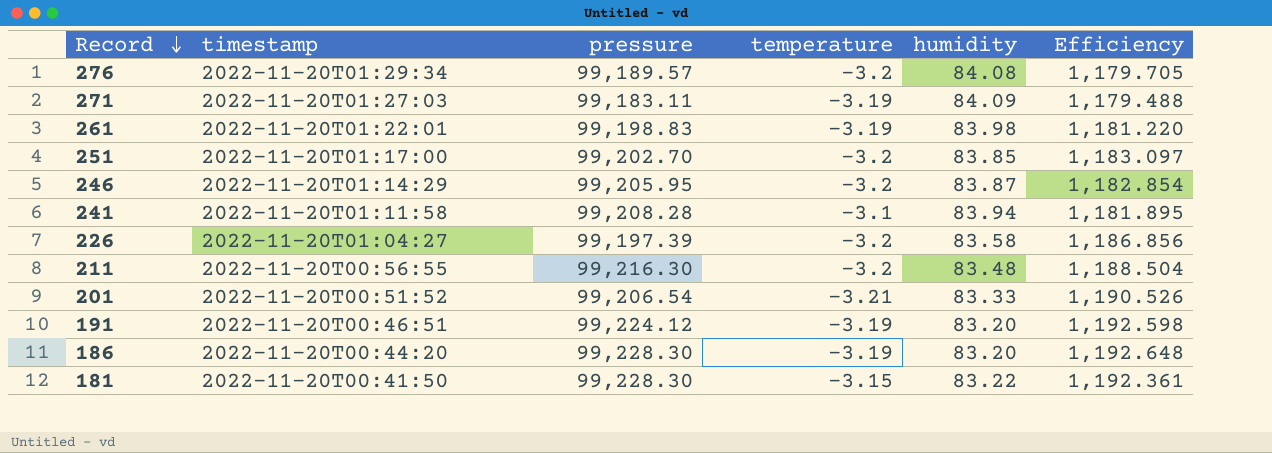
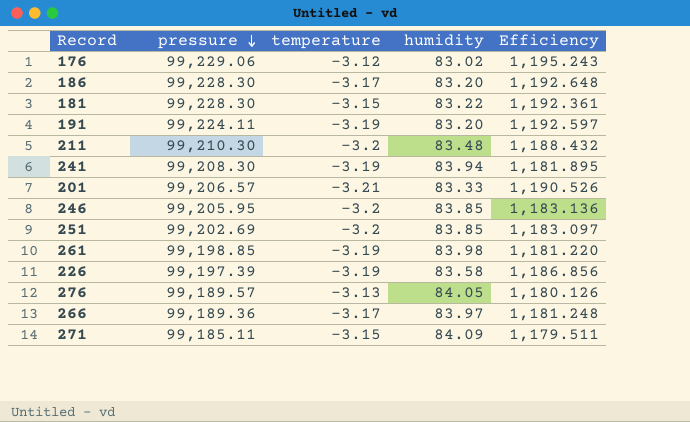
row order: Record descending -> pressure descending
column timestamp | position: 2 -> none
row 176: none -> 99,229.06 | -3.12 | 83.02 | 1,195.243
186 | temperature: -3.19 -> -3.17
191 | pressure: 99,224.12 -> 99,224.11
191 | Efficiency: 1,192.598 -> 1,192.597
211 | pressure: 99,216.30 -> 99,210.30
211 | Efficiency: 1,188.504 -> 1,188.432
241 | pressure: 99,208.28 -> 99,208.30
241 | temperature: -3.1 -> -3.19
201 | pressure: 99,206.54 -> 99,206.57
246 | humidity: 83.87 -> 83.85
246 | Efficiency: 1,182.854 -> 1,183.136
251 | pressure: 99,202.70 -> 99,202.69
261 | pressure: 99,198.83 -> 99,198.85
226 | temperature: -3.2 -> -3.19
276 | temperature: -3.2 -> -3.13
276 | humidity: 84.08 -> 84.05
276 | Efficiency: 1,179.705 -> 1,180.126
row 266: none -> 99,189.36 | -3.17 | 83.97 | 1,181.248
271 | pressure: 99,183.11 -> 99,185.11
271 | temperature: -3.19 -> -3.15
271 | Efficiency: 1,179.488 -> 1,179.511

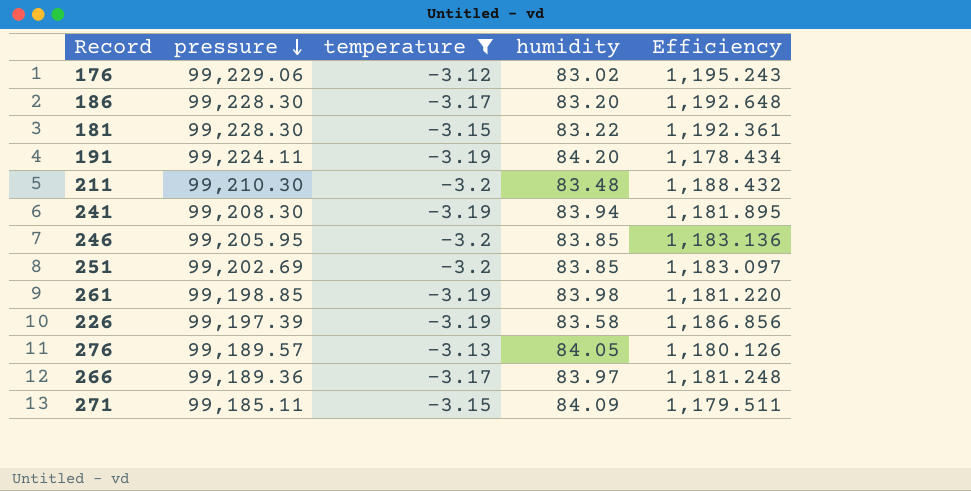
filter: none -> temperature != -3.21
191 | humidity: 83.20 -> 84.20
191 | Efficiency: 1,192.597 -> 1,178.434

